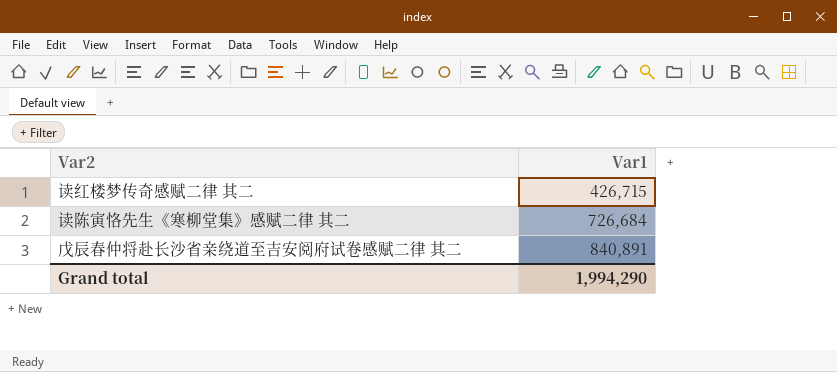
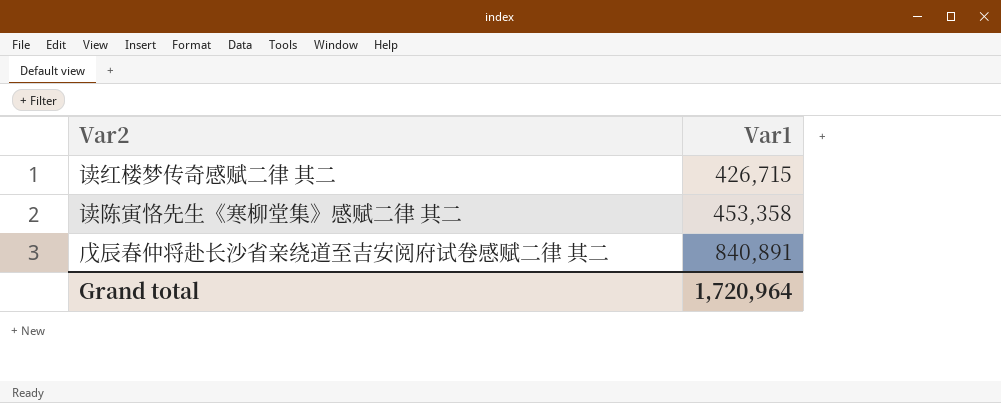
读陈寅恪先生《寒柳堂集》感赋二律 其二 | Var1: 726,684 -> 453,358
Grand total | Var1: 1,994,290 -> 1,720,964

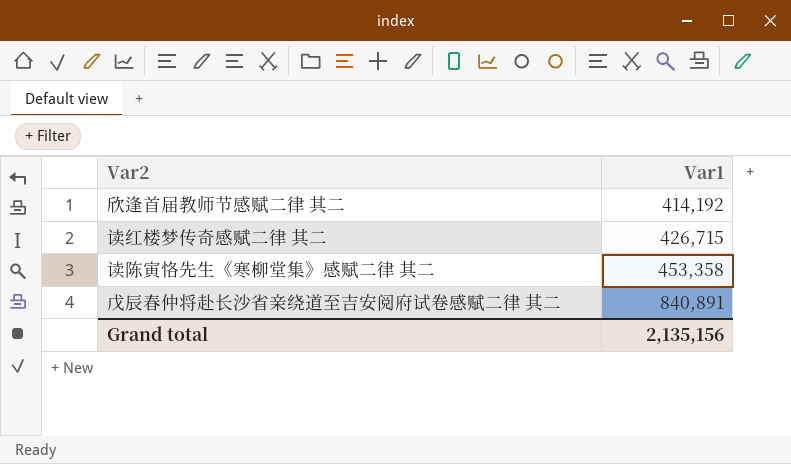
row 欣逢首届教师节感赋二律 其二: none -> 414,192
Grand total | Var1: 1,720,964 -> 2,135,156

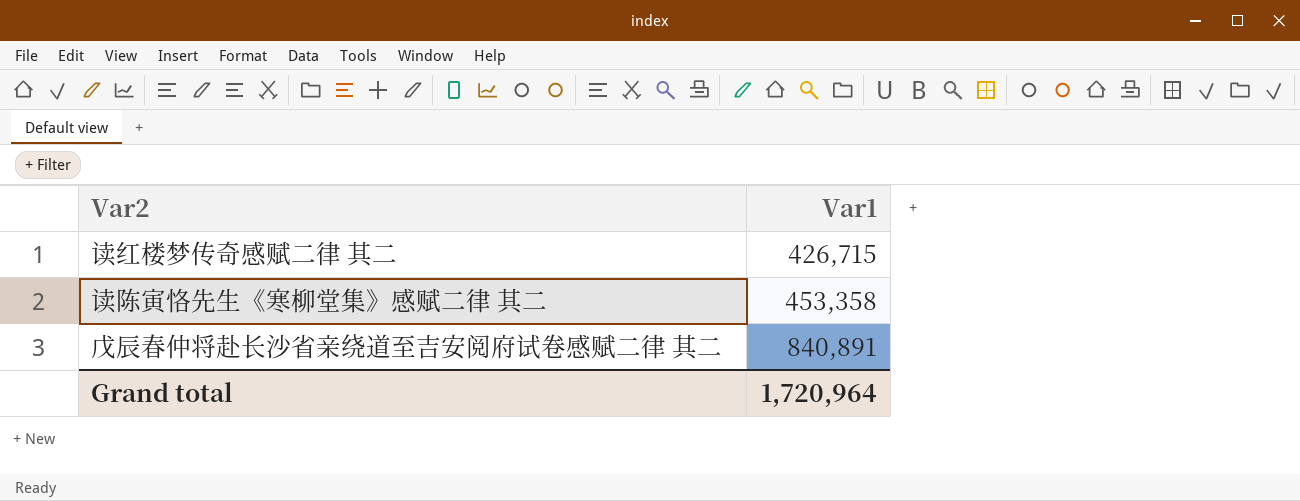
row 欣逢首届教师节感赋二律 其二: 414,192 -> none
Grand total | Var1: 2,135,156 -> 1,720,964

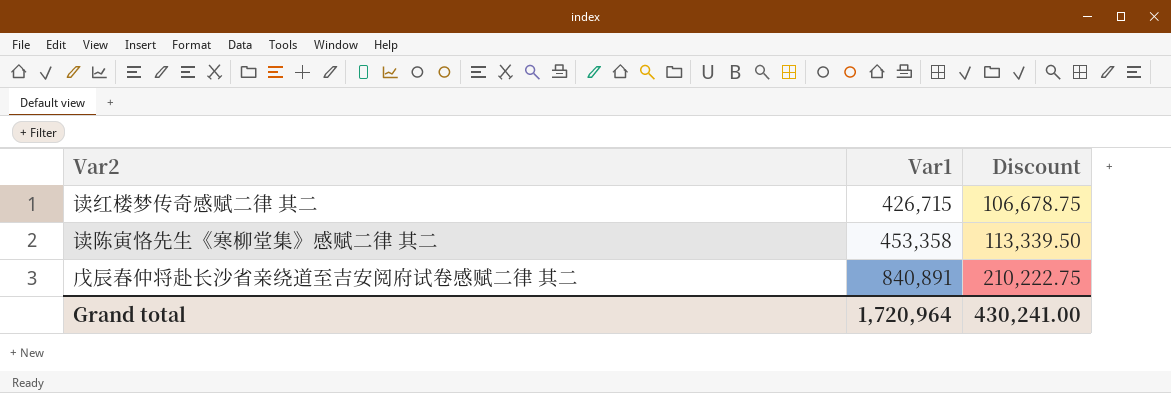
column Discount | formula: none -> [Var1] * 0.25

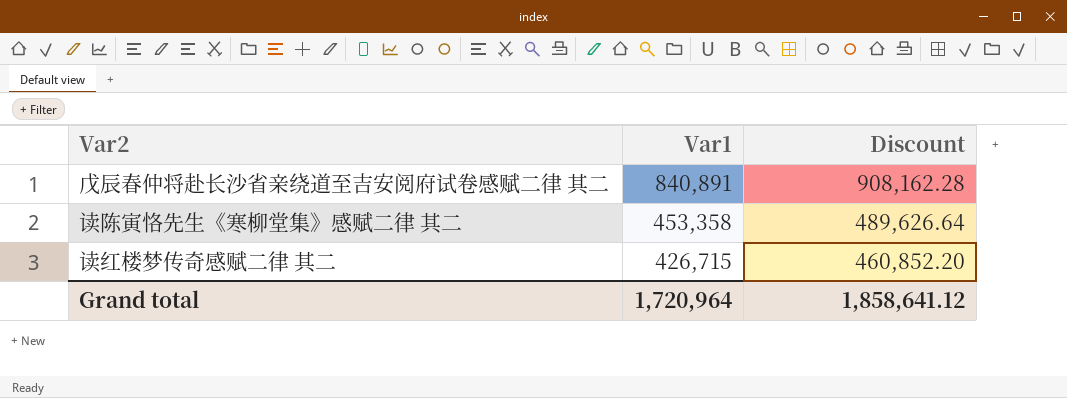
row order: Var1 ascending -> Var1 descending
column Discount | formula: [Var1] * 0.25 -> [Var1] * 1.08
Grand total | Discount: 430,241.00 -> 1,858,641.12

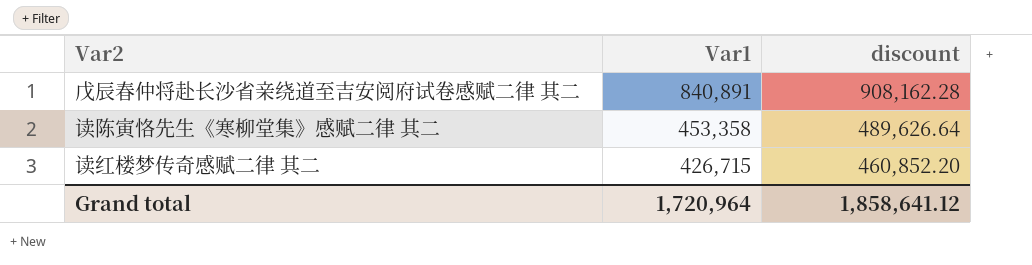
column name: Discount -> discount

